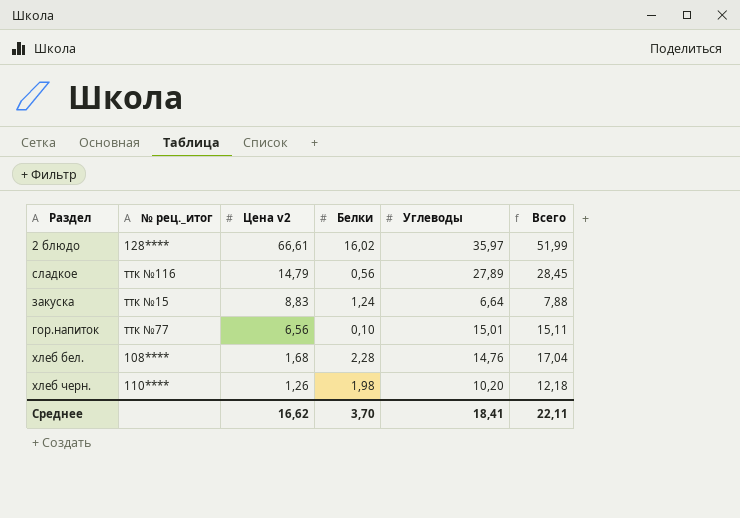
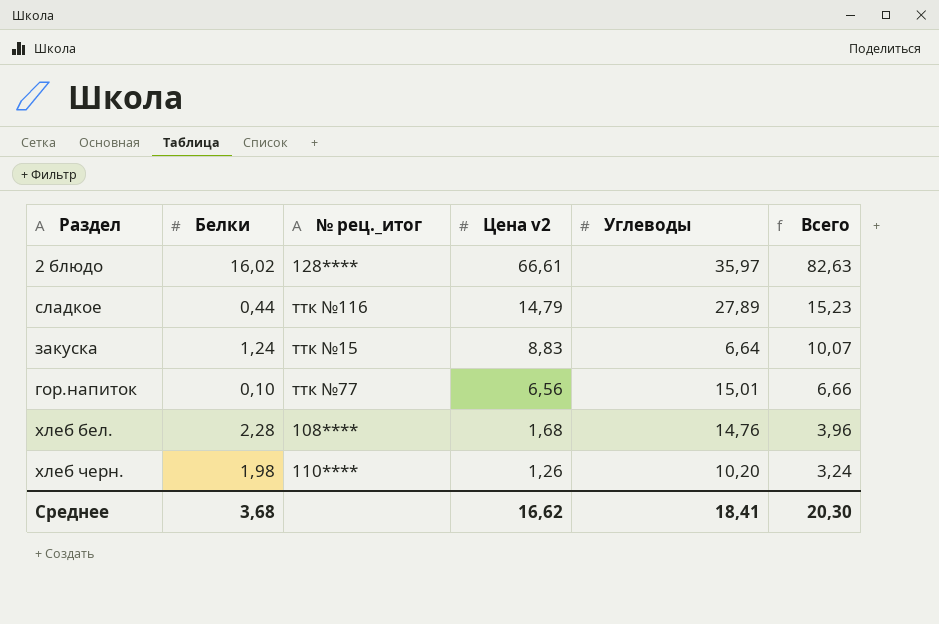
column Белки | position: 4 -> 2
column Всего | formula: [Белки] + [Углеводы] -> [Белки] + [Цена v2]
сладкое | Белки: 0,56 -> 0,44
Среднее | Белки: 3,70 -> 3,68
Среднее | Всего: 22,11 -> 20,30

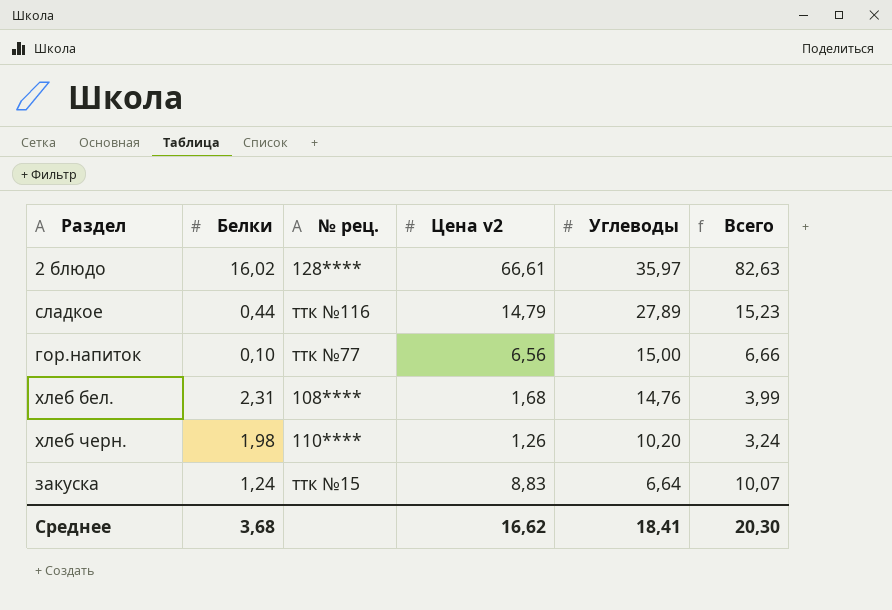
row order: Цена v2 descending -> Углеводы descending
column name: № рец._итог -> № рец.
гор.напиток | Углеводы: 15,01 -> 15,00
хлеб бел. | Белки: 2,28 -> 2,31
хлеб бел. | Всего: 3,96 -> 3,99

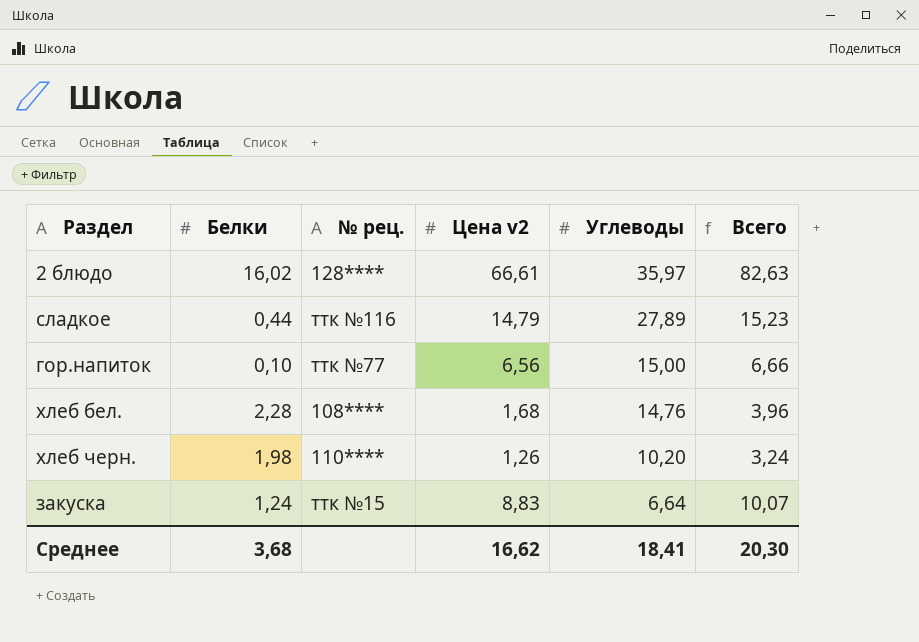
хлеб бел. | Белки: 2,31 -> 2,28
хлеб бел. | Всего: 3,99 -> 3,96

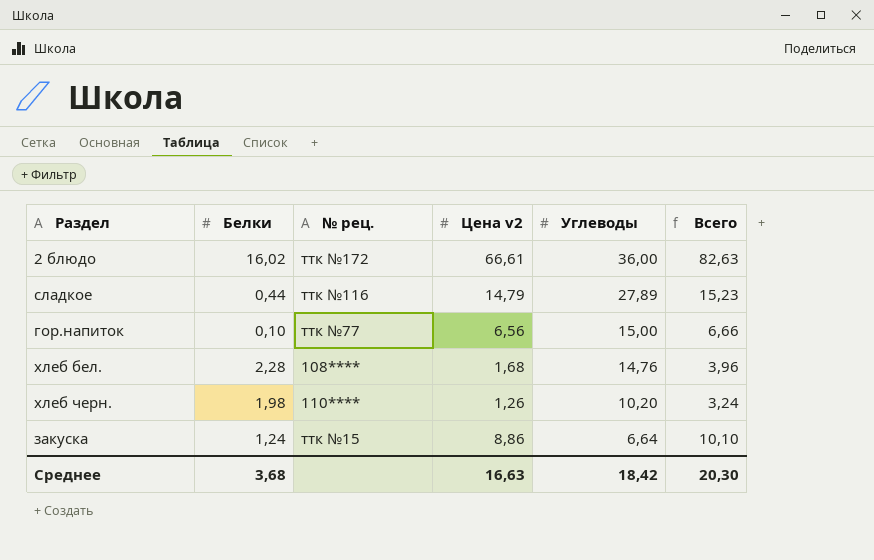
2 блюдо | № рец.: 128**** -> ттк №172
2 блюдо | Углеводы: 35,97 -> 36,00
закуска | Цена v2: 8,83 -> 8,86
закуска | Всего: 10,07 -> 10,10
Среднее | Цена v2: 16,62 -> 16,63
Среднее | Углеводы: 18,41 -> 18,42

